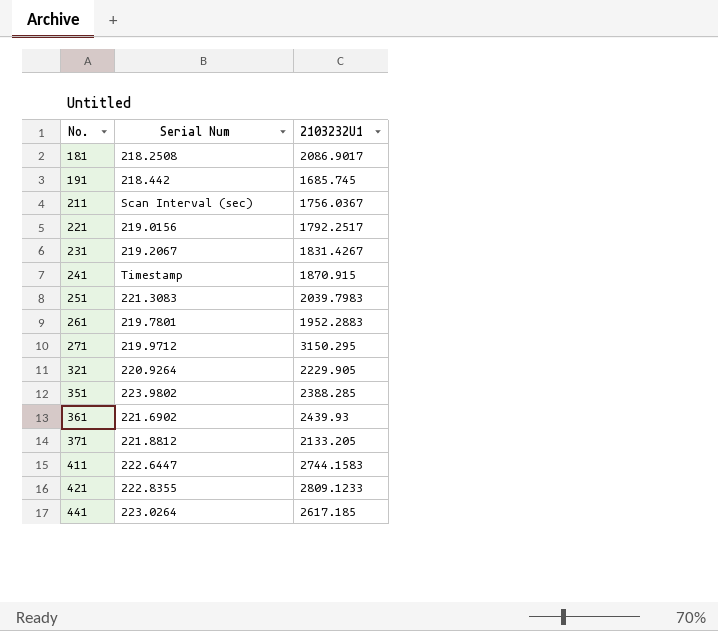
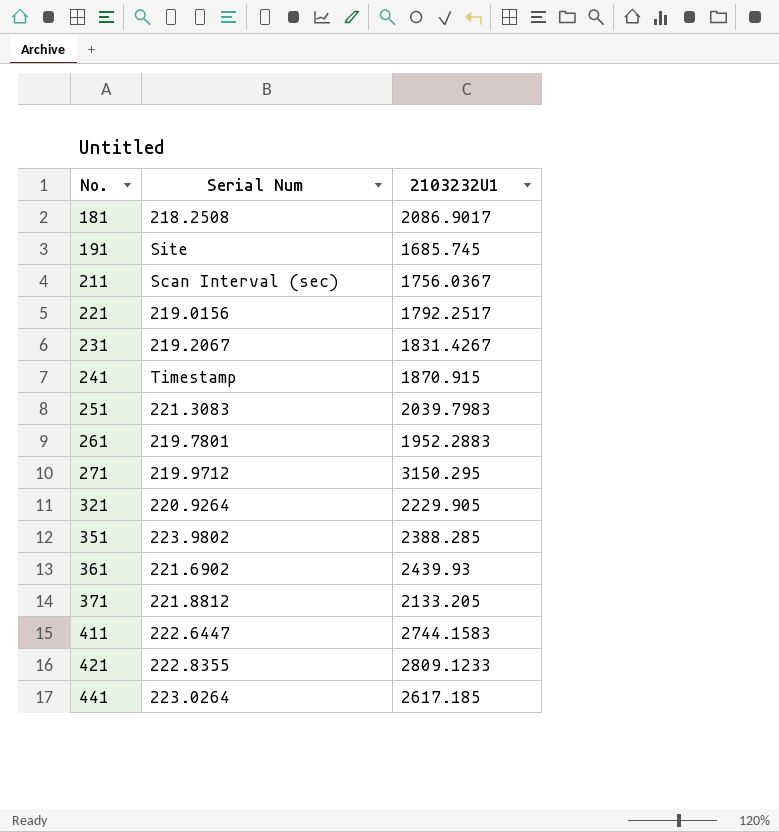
191 | Serial Num: 218.442 -> Site

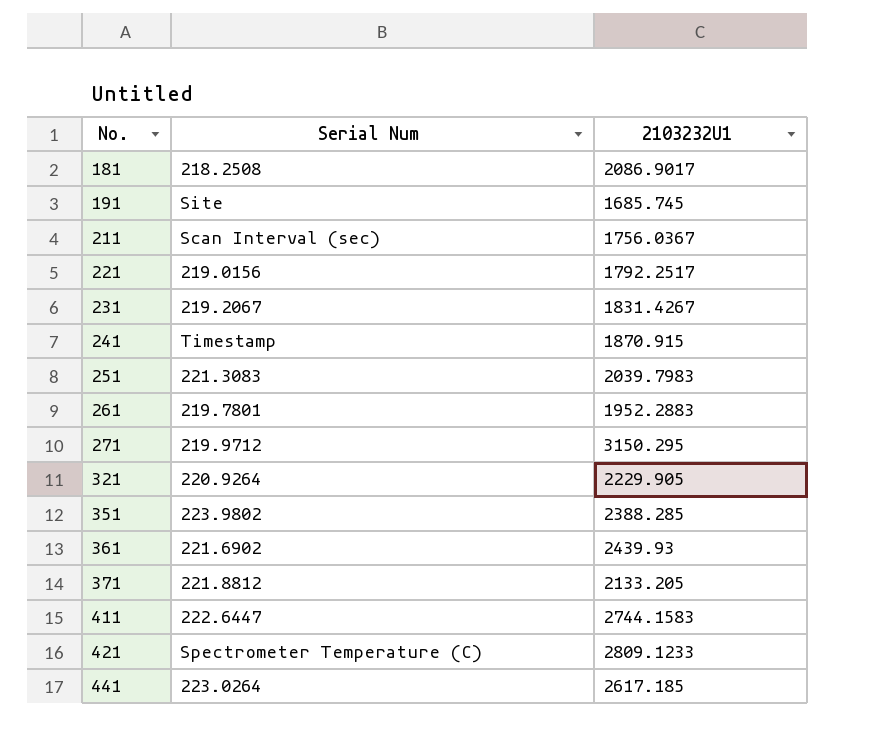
421 | Serial Num: 222.8355 -> Spectrometer Temperature (C)

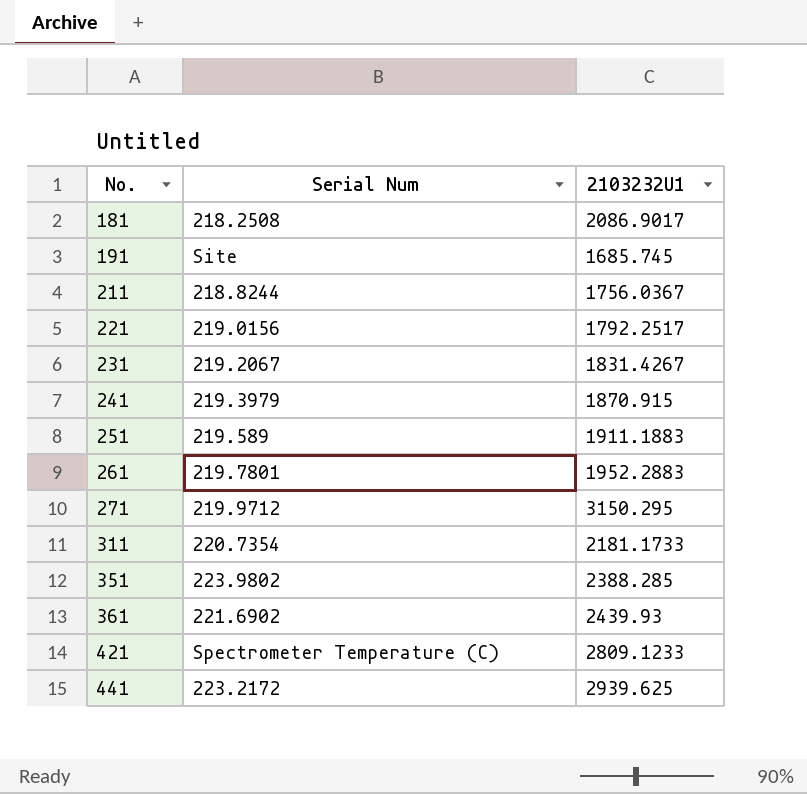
row 321: 220.9264 | 2229.905 -> none
row 371: 221.8812 | 2133.205 -> none
row 411: 222.6447 | 2744.1583 -> none
211 | Serial Num: Scan Interval (sec) -> 218.8244
241 | Serial Num: Timestamp -> 219.3979
251 | Serial Num: 221.3083 -> 219.589
251 | 2103232U1: 2039.7983 -> 1911.1883
row 311: none -> 220.7354 | 2181.1733
441 | Serial Num: 223.0264 -> 223.2172
441 | 2103232U1: 2617.185 -> 2939.625

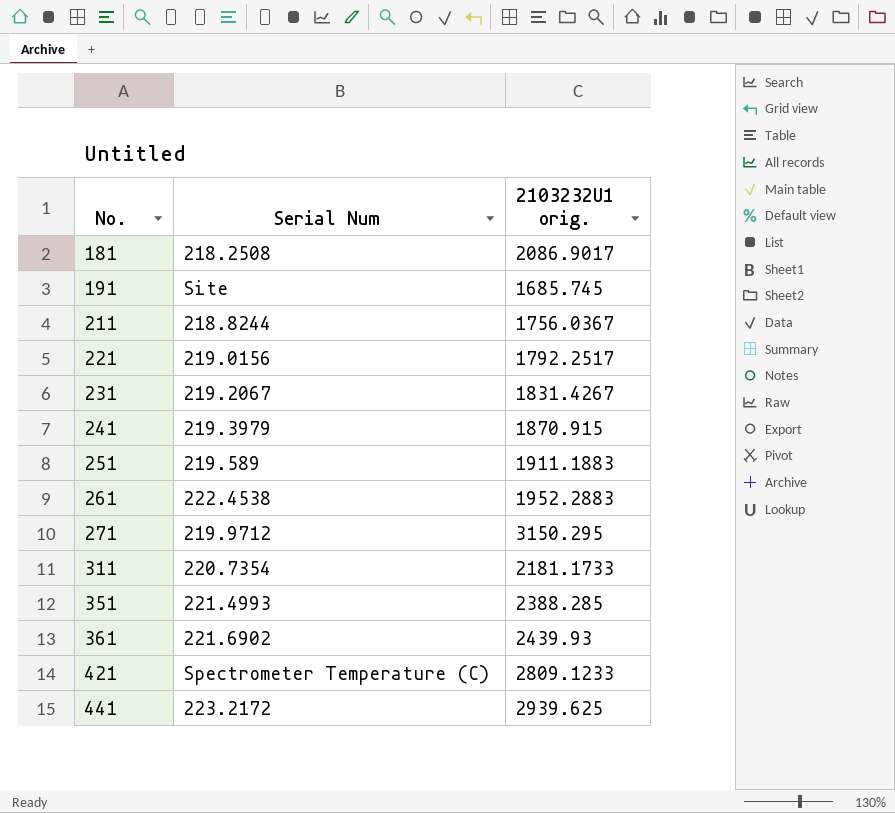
column name: 2103232U1 -> 2103232U1 orig.
261 | Serial Num: 219.7801 -> 222.4538
351 | Serial Num: 223.9802 -> 221.4993

